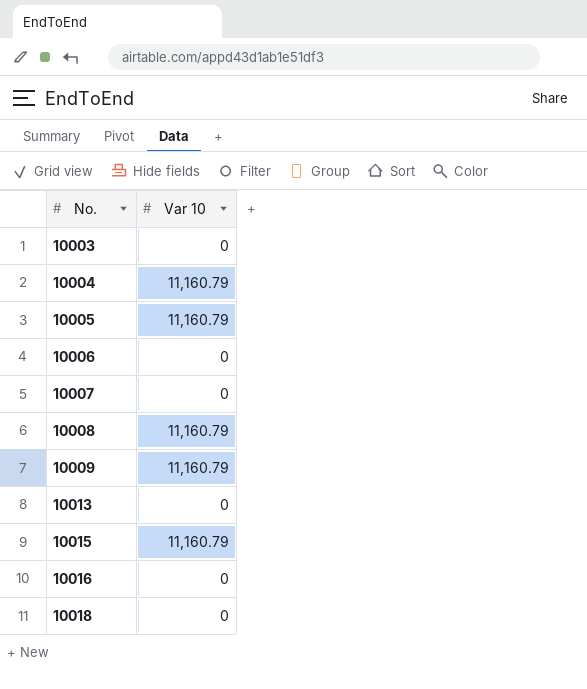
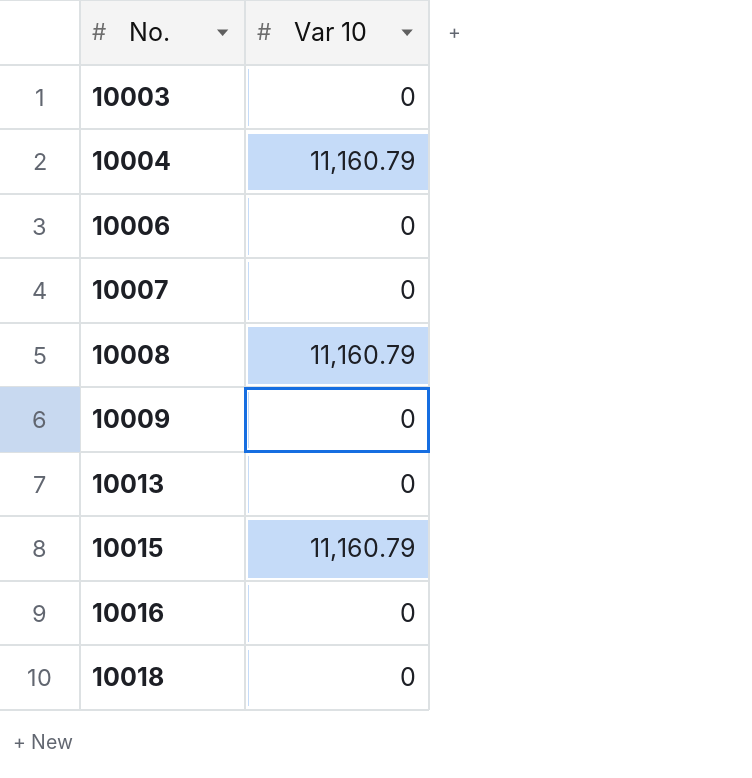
row 10005: 11,160.79 -> none
10009 | Var 10: 11,160.79 -> 0

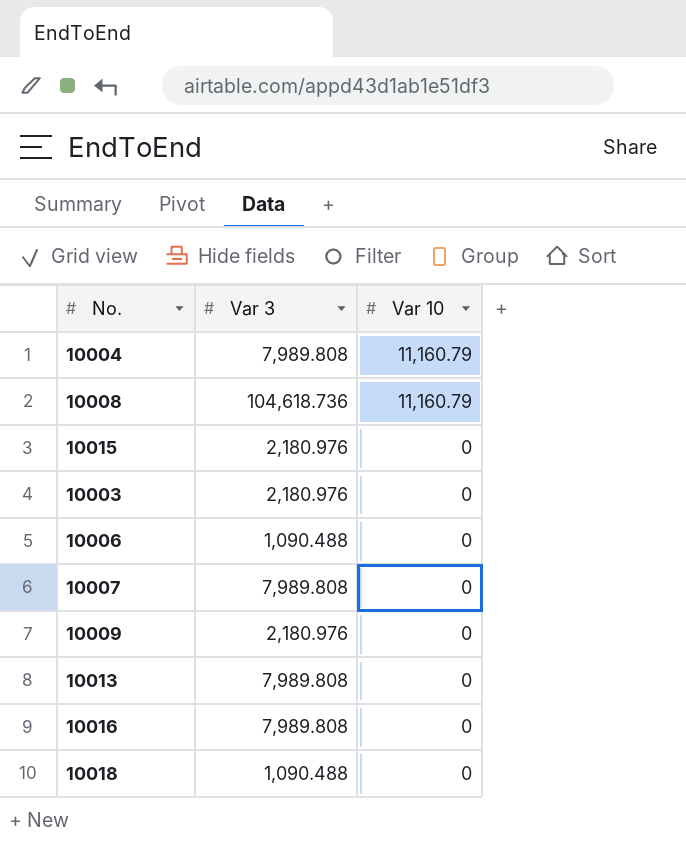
row order: No. ascending -> Var 10 descending
column Var 3 | position: none -> 2
10015 | Var 10: 11,160.79 -> 0

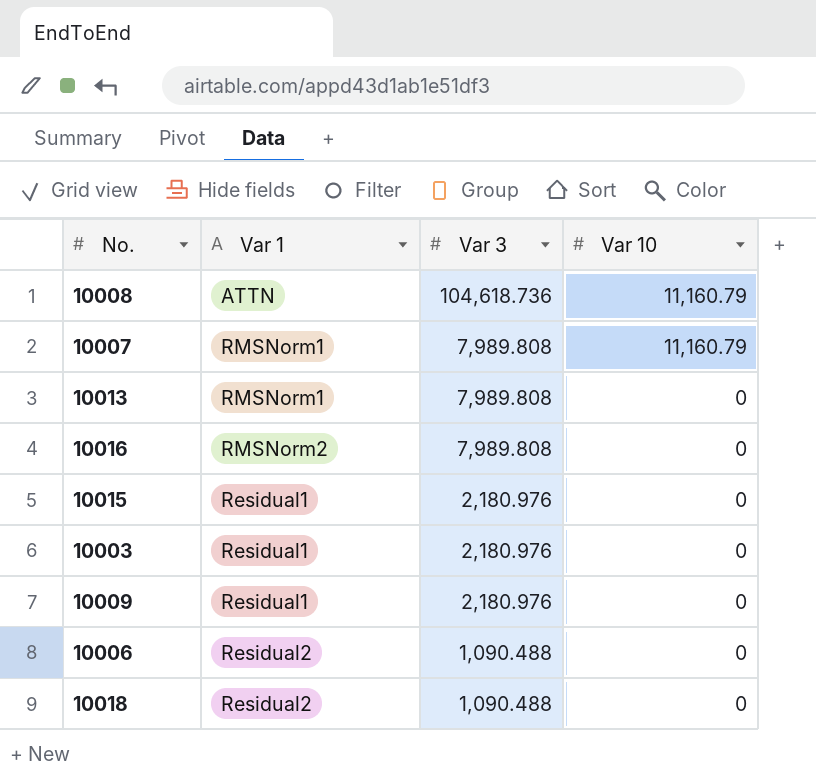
row order: Var 10 descending -> Var 3 descending
column Var 1 | position: none -> 2
row 10004: 7,989.808 | 11,160.79 -> none
10007 | Var 10: 0 -> 11,160.79

